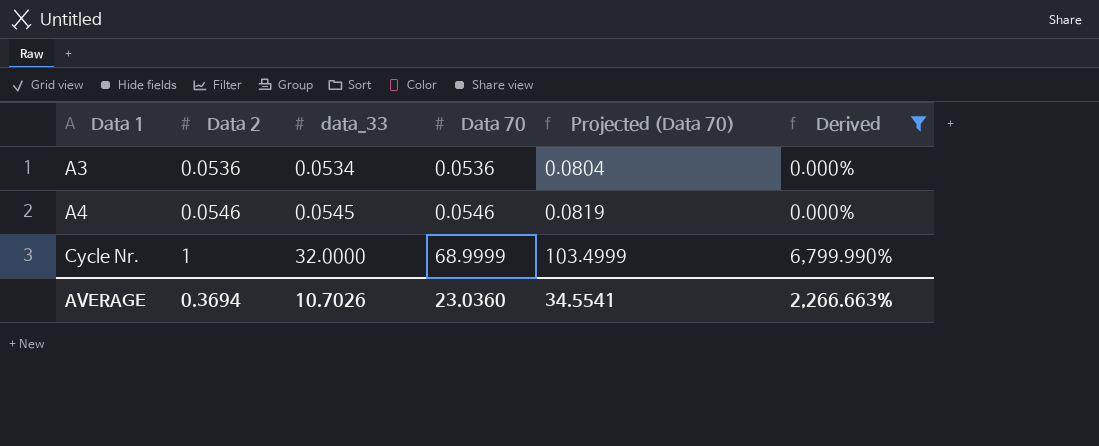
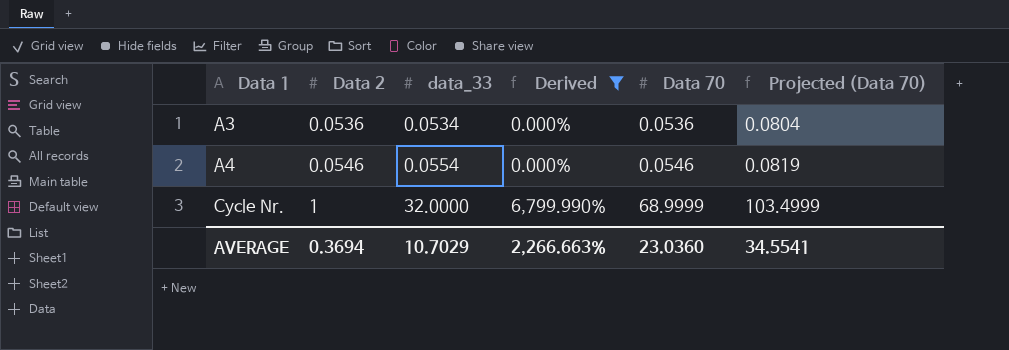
column Derived | position: 6 -> 4
A4 | data_33: 0.0545 -> 0.0554
AVERAGE | data_33: 10.7026 -> 10.7029

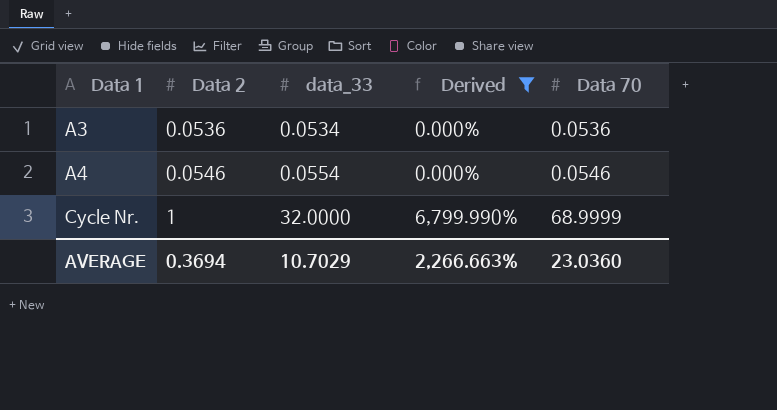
column Projected (Data 70) | formula: [Data 70] * 1.5 -> none

